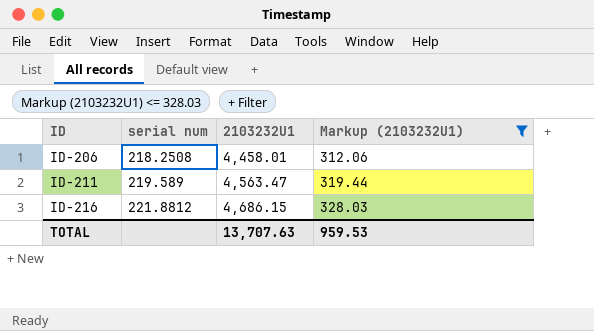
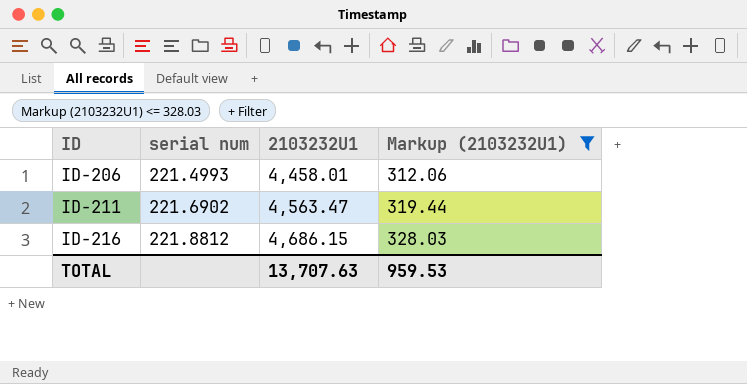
ID-206 | serial num: 218.2508 -> 221.4993
ID-211 | serial num: 219.589 -> 221.6902

